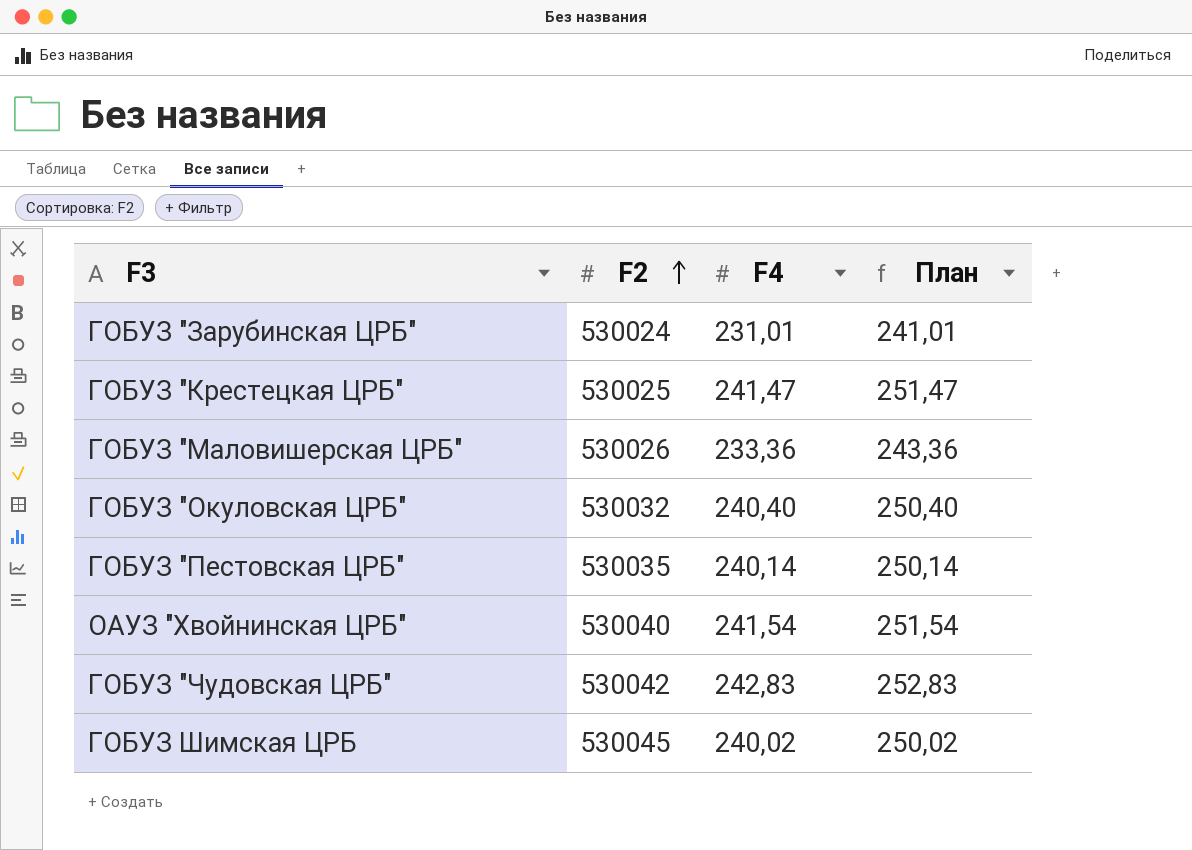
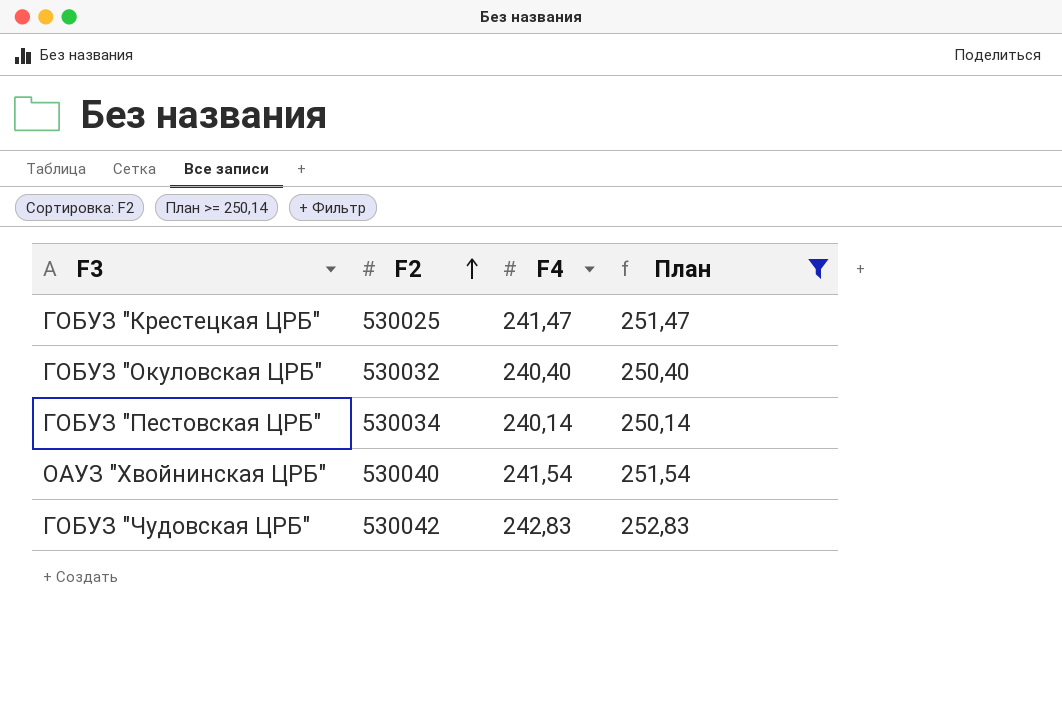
filter: none -> План >= 250,14
ГОБУЗ "Пестовская ЦРБ" | F2: 530035 -> 530034

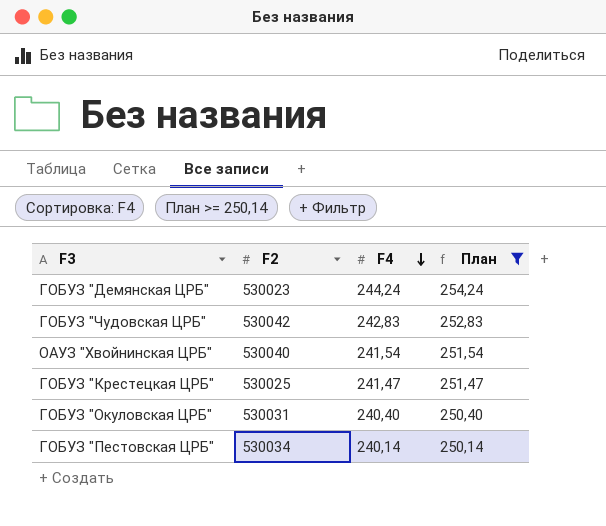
row order: F2 ascending -> F4 descending
row ГОБУЗ "Демянская ЦРБ": none -> 530023 | 244,24 | 254,24
ГОБУЗ "Окуловская ЦРБ" | F2: 530032 -> 530031

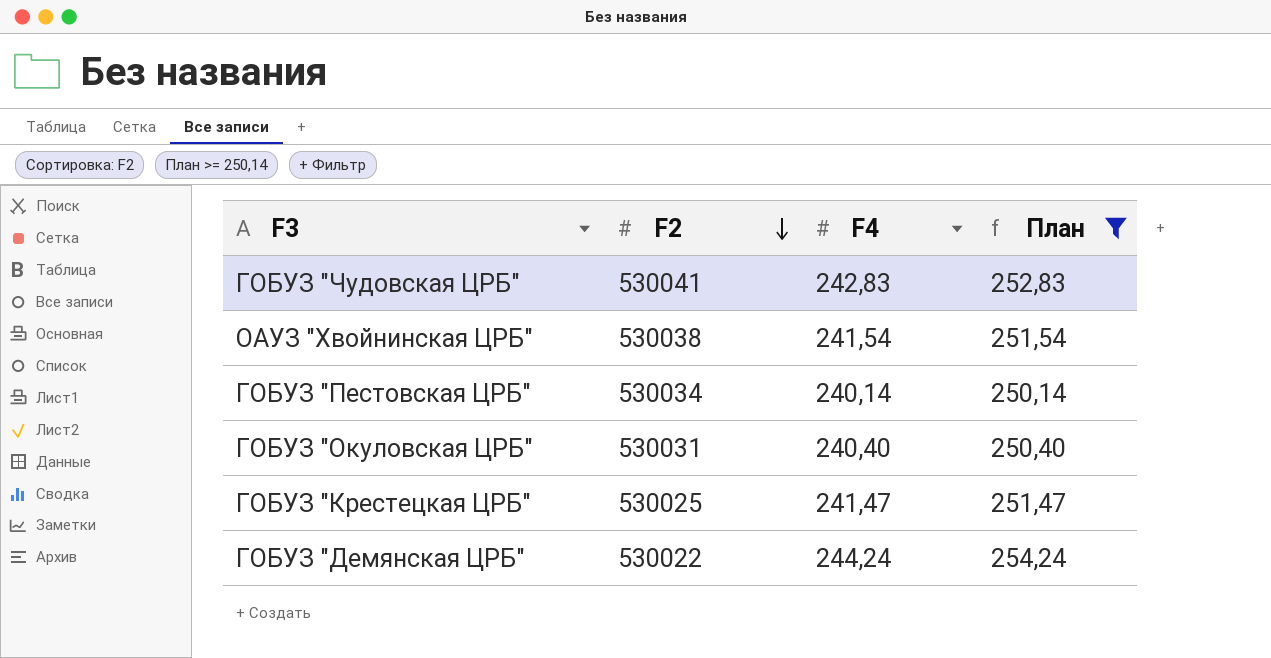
row order: F4 descending -> F2 descending
ГОБУЗ "Чудовская ЦРБ" | F2: 530042 -> 530041
ОАУЗ "Хвойнинская ЦРБ" | F2: 530040 -> 530038
ГОБУЗ "Демянская ЦРБ" | F2: 530023 -> 530022

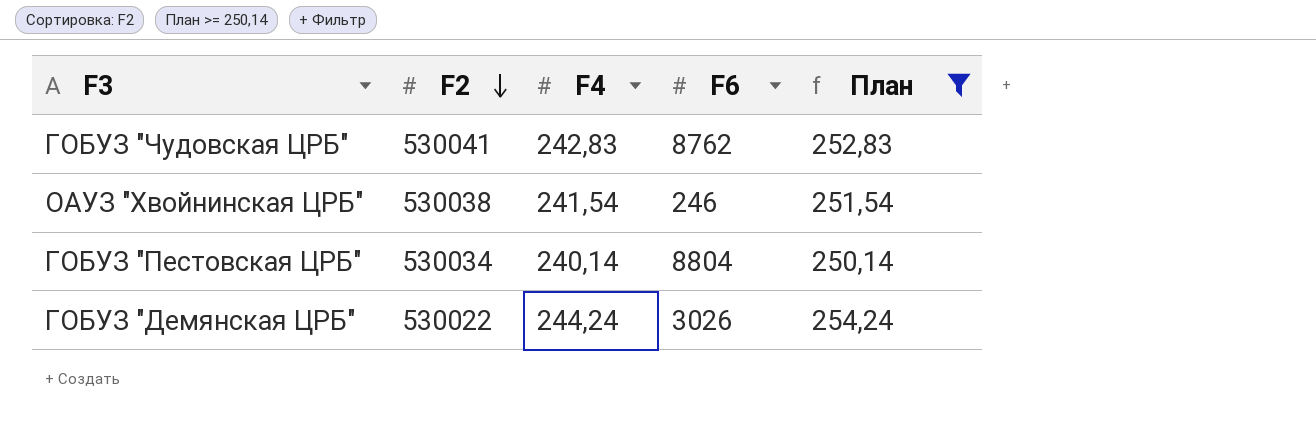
column F6 | position: none -> 4
row ГОБУЗ "Окуловская ЦРБ": 530031 | 240,40 | 250,40 -> none
row ГОБУЗ "Крестецкая ЦРБ": 530025 | 241,47 | 251,47 -> none

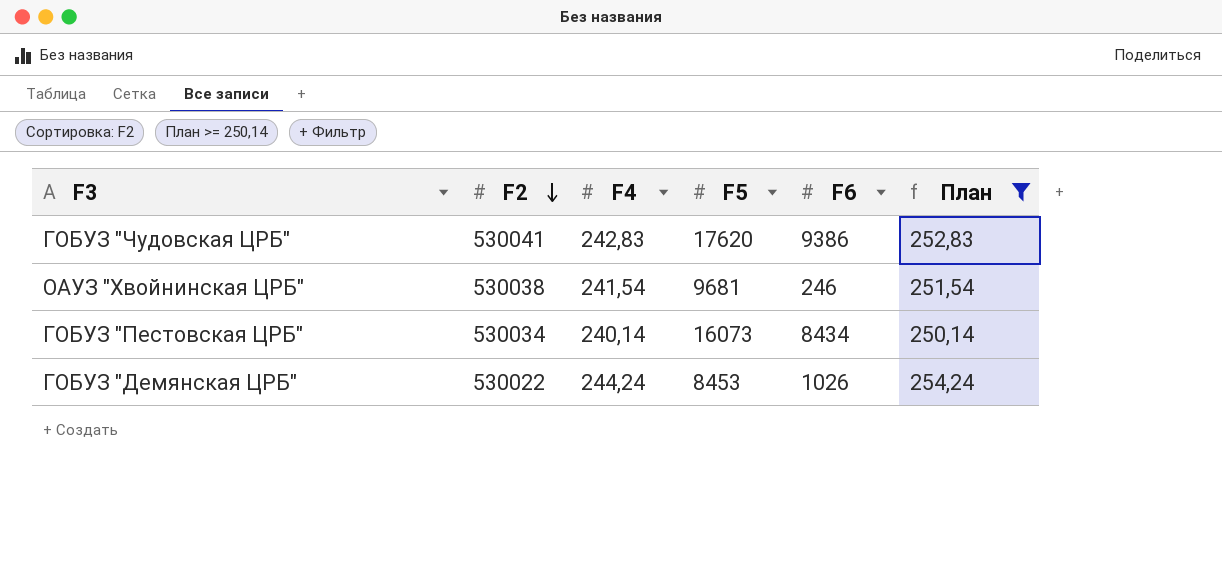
column F5 | position: none -> 4
ГОБУЗ "Чудовская ЦРБ" | F6: 8762 -> 9386
ГОБУЗ "Пестовская ЦРБ" | F6: 8804 -> 8434
ГОБУЗ "Демянская ЦРБ" | F6: 3026 -> 1026

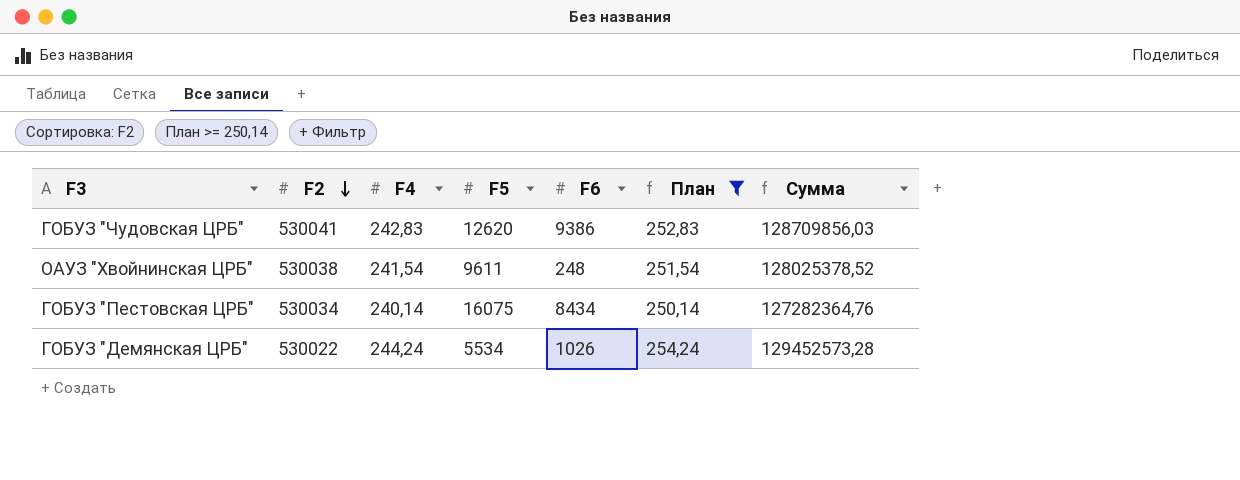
column Сумма | formula: none -> [F2] * [F4]
ГОБУЗ "Чудовская ЦРБ" | F5: 17620 -> 12620
ОАУЗ "Хвойнинская ЦРБ" | F5: 9681 -> 9611
ОАУЗ "Хвойнинская ЦРБ" | F6: 246 -> 248
ГОБУЗ "Пестовская ЦРБ" | F5: 16073 -> 16075
ГОБУЗ "Демянская ЦРБ" | F5: 8453 -> 5534

